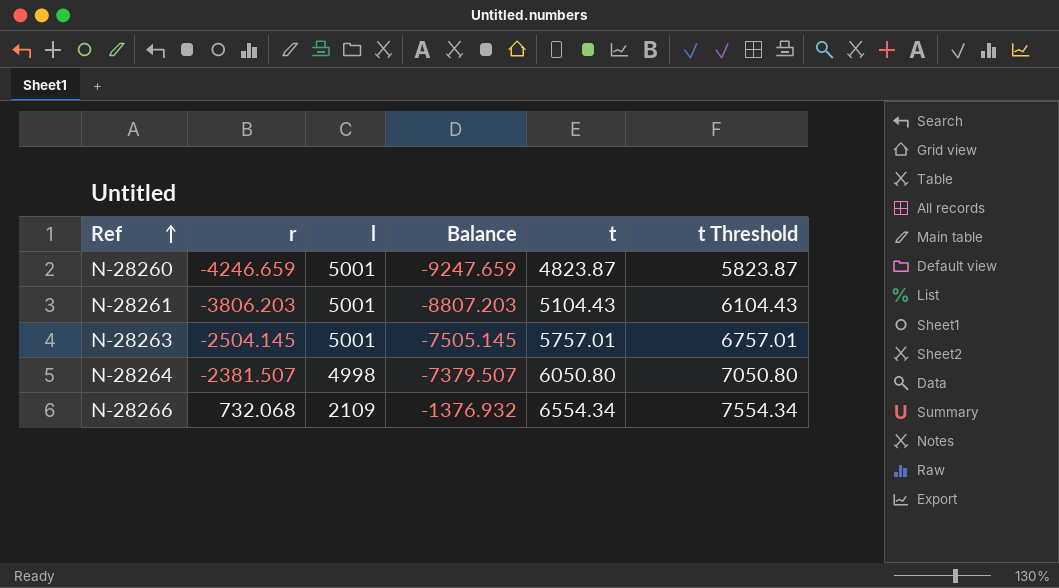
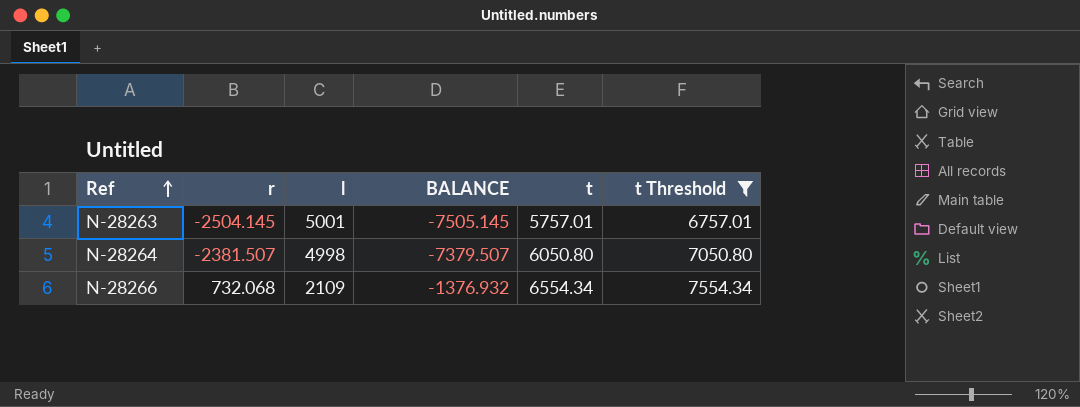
filter: none -> t Threshold >= 6757.01
column name: Balance -> BALANCE

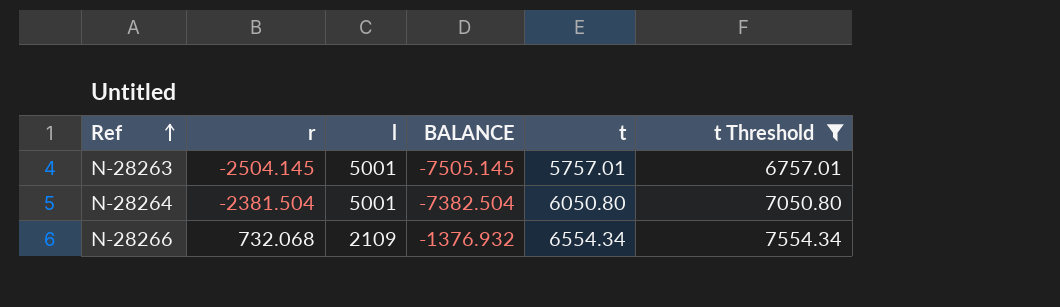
N-28264 | r: -2381.507 -> -2381.504
N-28264 | l: 4998 -> 5001
N-28264 | BALANCE: -7379.507 -> -7382.504

